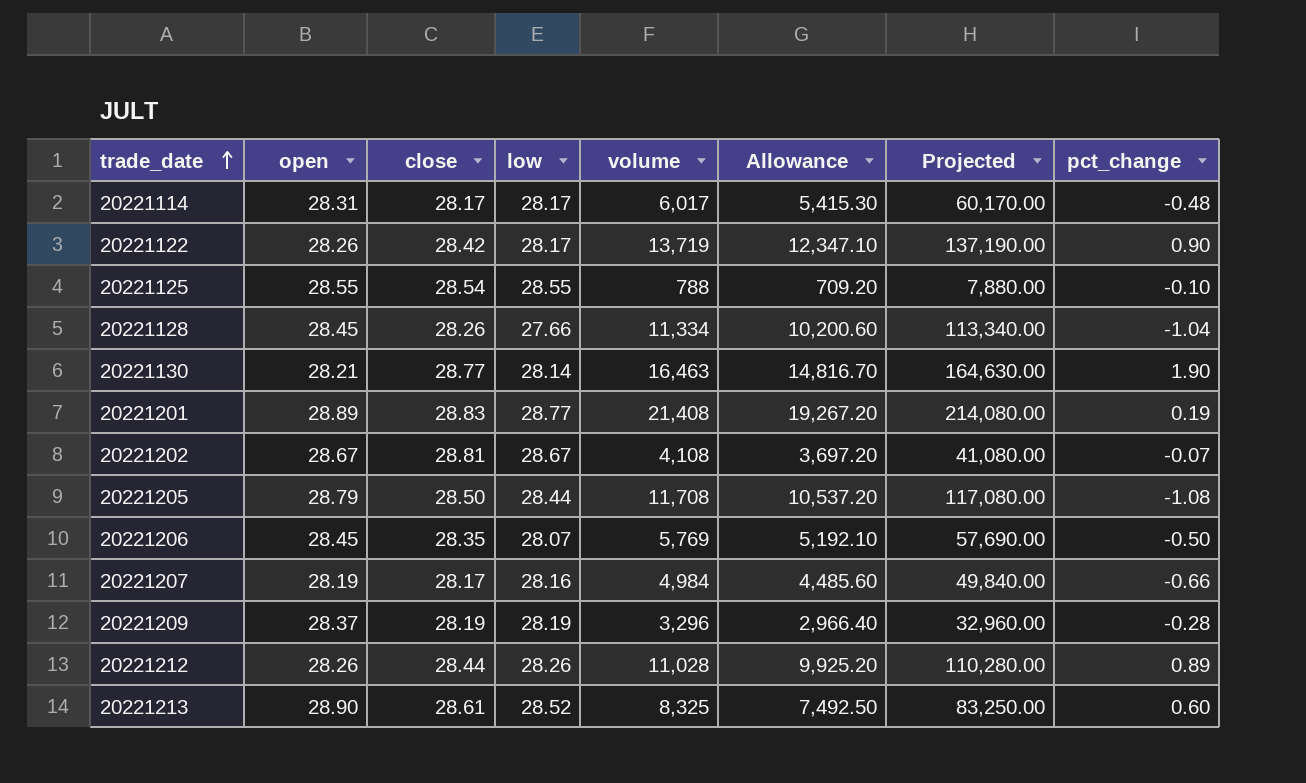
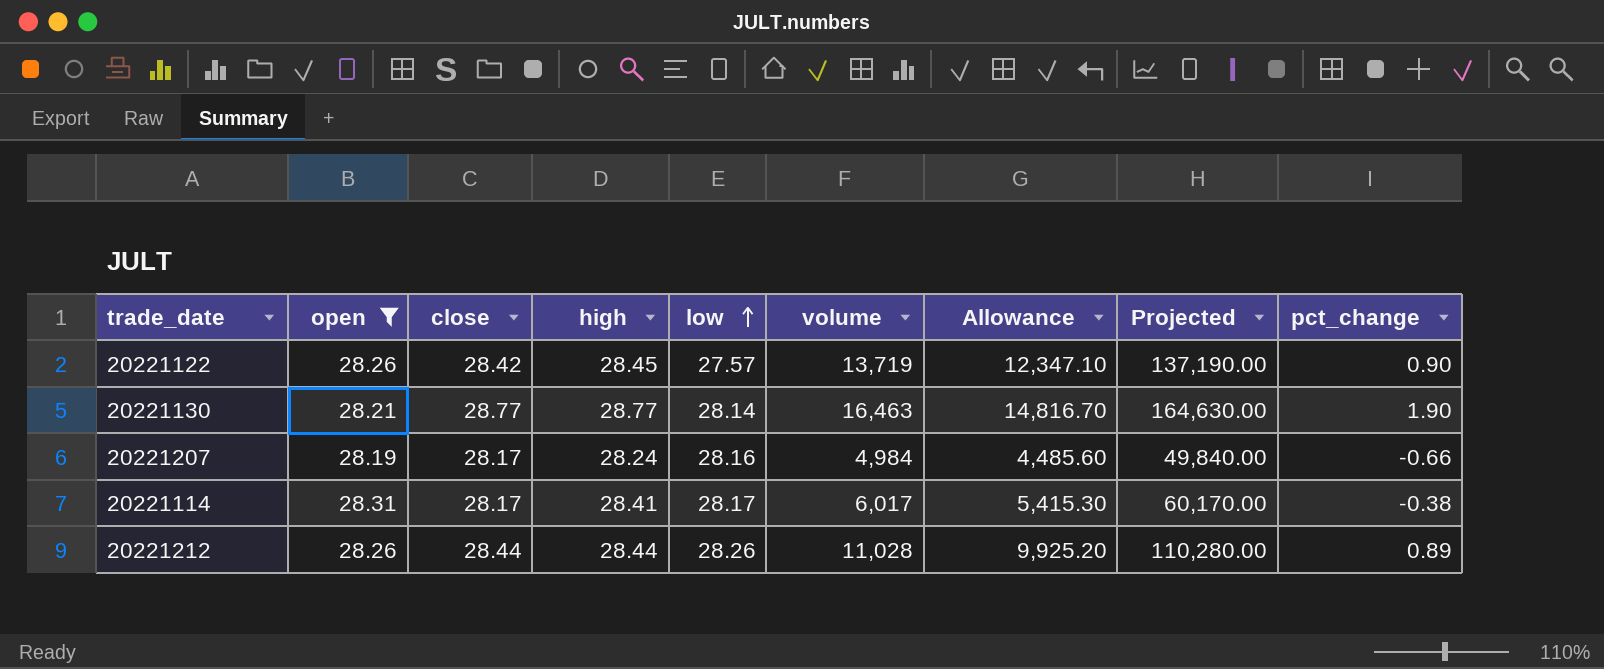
filter: none -> open <= 28.31
row order: trade_date ascending -> low ascending
column high | position: none -> 4
20221122 | low: 28.17 -> 27.57
20221114 | pct_change: -0.48 -> -0.38

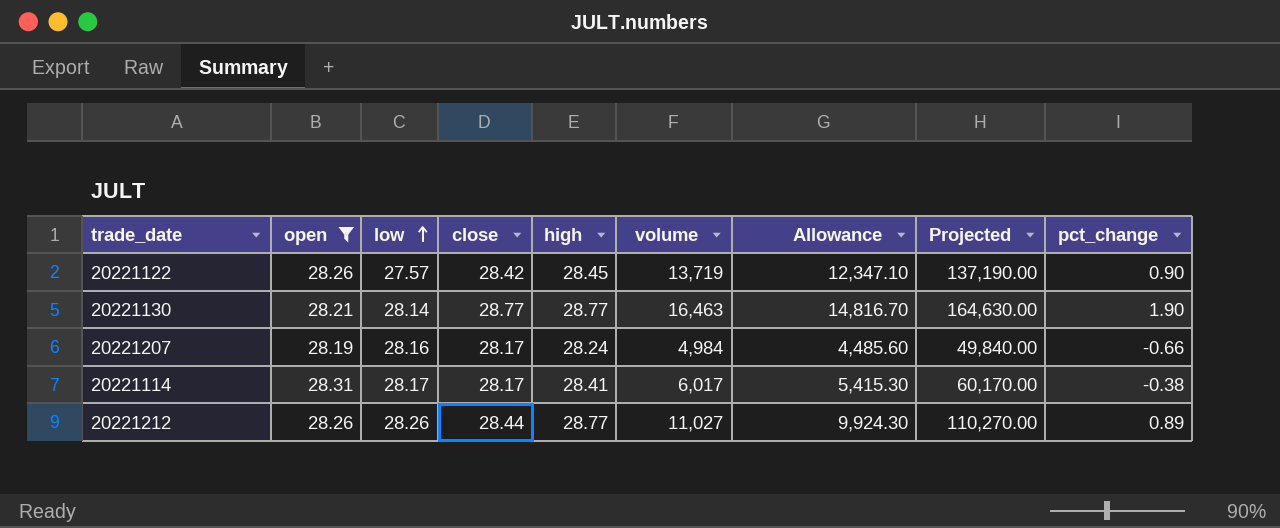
column low | position: 5 -> 3
20221212 | high: 28.44 -> 28.77
20221212 | volume: 11,028 -> 11,027
20221212 | Allowance: 9,925.20 -> 9,924.30
20221212 | Projected: 110,280.00 -> 110,270.00

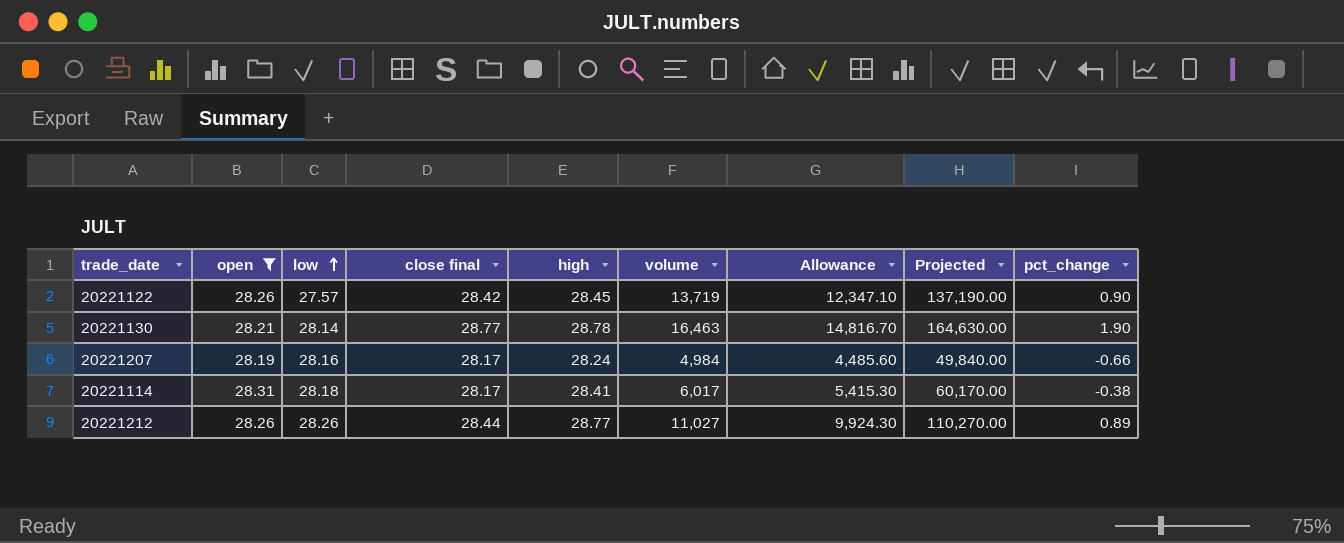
column name: close -> close final
20221130 | high: 28.77 -> 28.78
20221114 | low: 28.17 -> 28.18

